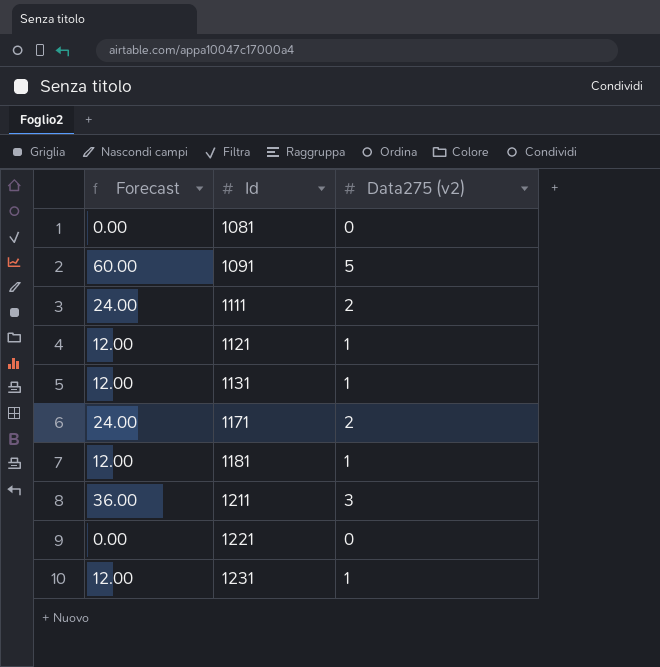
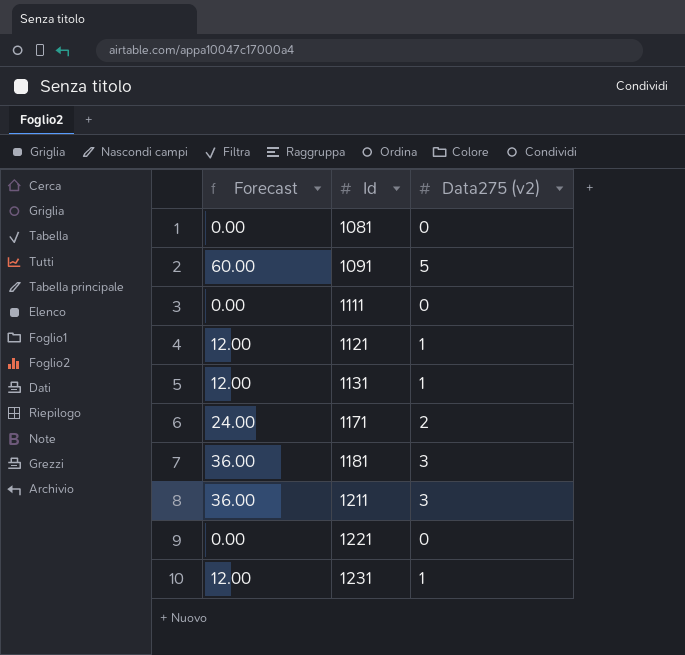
1111 | Forecast: 24.00 -> 0.00
1111 | Data275 (v2): 2 -> 0
1181 | Forecast: 12.00 -> 36.00
1181 | Data275 (v2): 1 -> 3

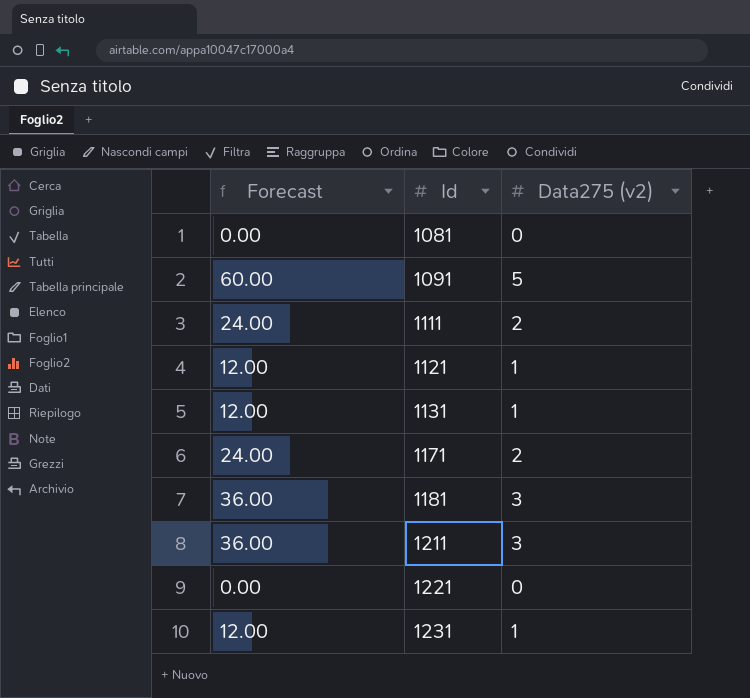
1111 | Forecast: 0.00 -> 24.00
1111 | Data275 (v2): 0 -> 2

